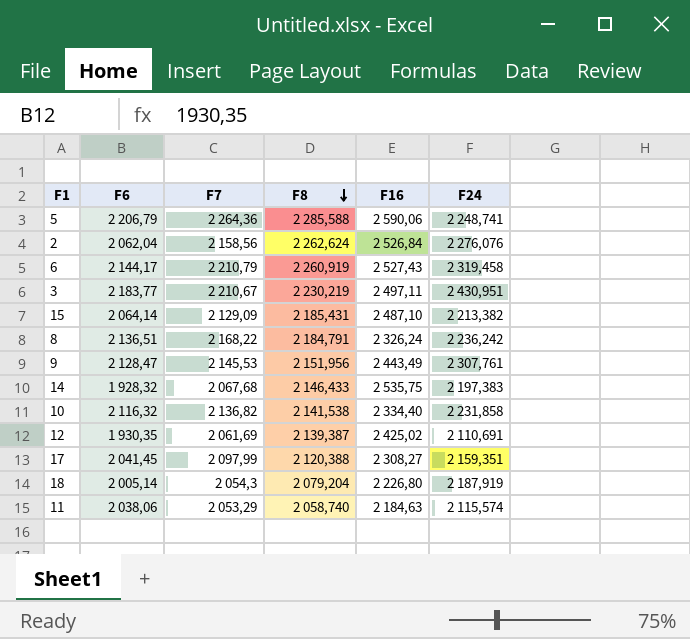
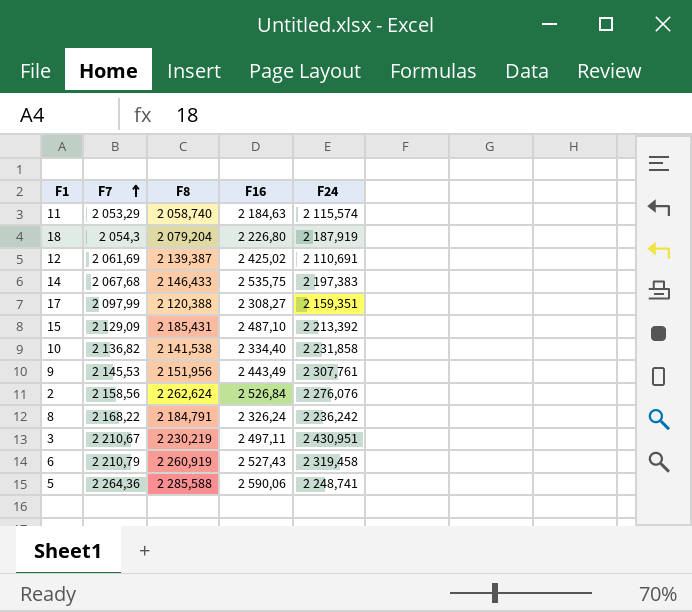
row order: F8 descending -> F7 ascending
column F6 | position: 2 -> none
15 | F24: 2 213,382 -> 2 213,392

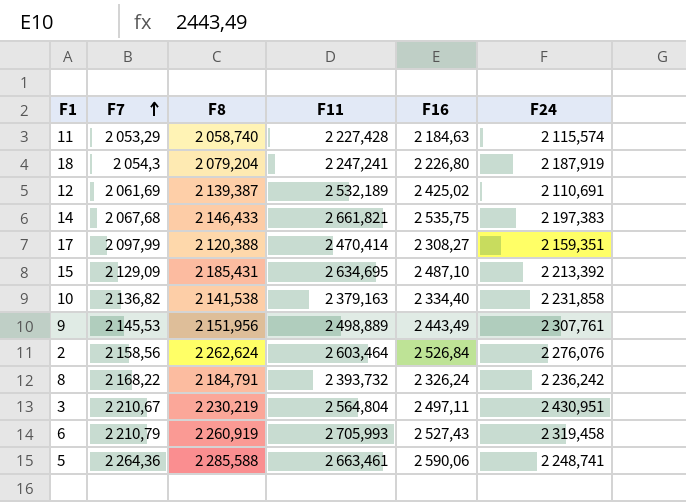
column F11 | position: none -> 4

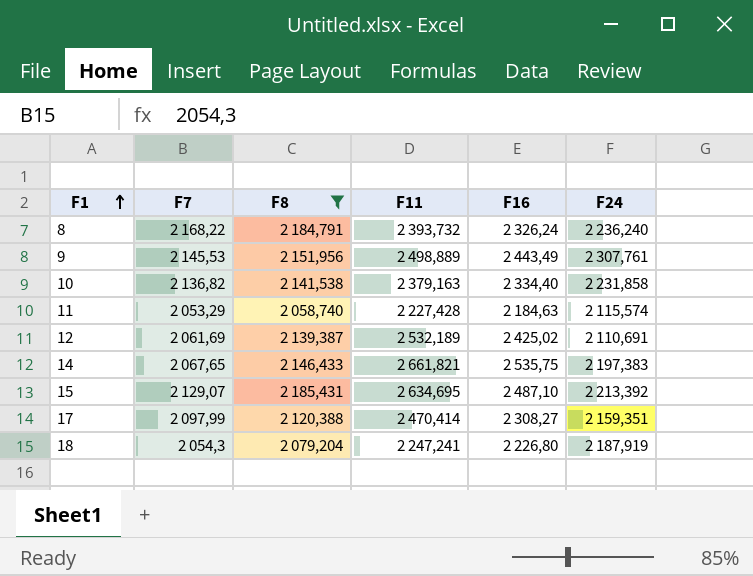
filter: none -> F8 <= 2 185,431
row order: F7 ascending -> F1 ascending
8 | F24: 2 236,242 -> 2 236,240
14 | F7: 2 067,68 -> 2 067,65
15 | F7: 2 129,09 -> 2 129,07

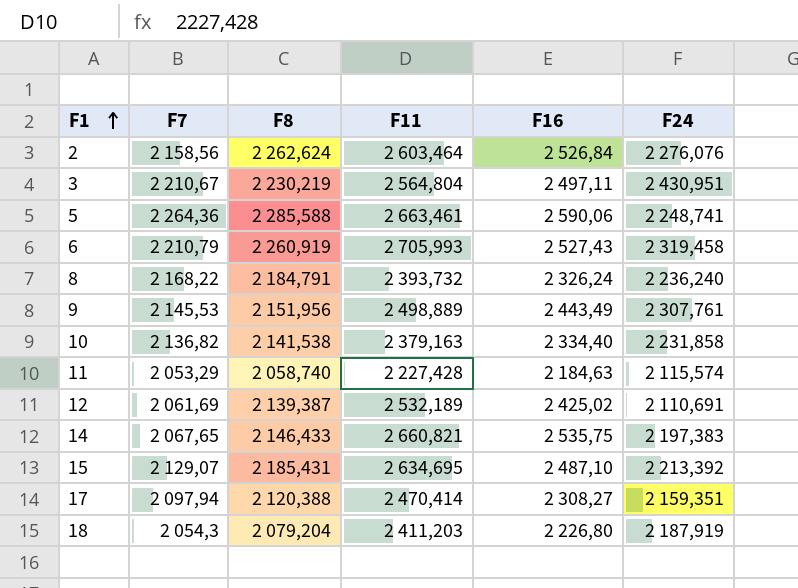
filter: F8 <= 2 185,431 -> none
14 | F11: 2 661,821 -> 2 660,821
17 | F7: 2 097,99 -> 2 097,94
18 | F11: 2 247,241 -> 2 411,203

